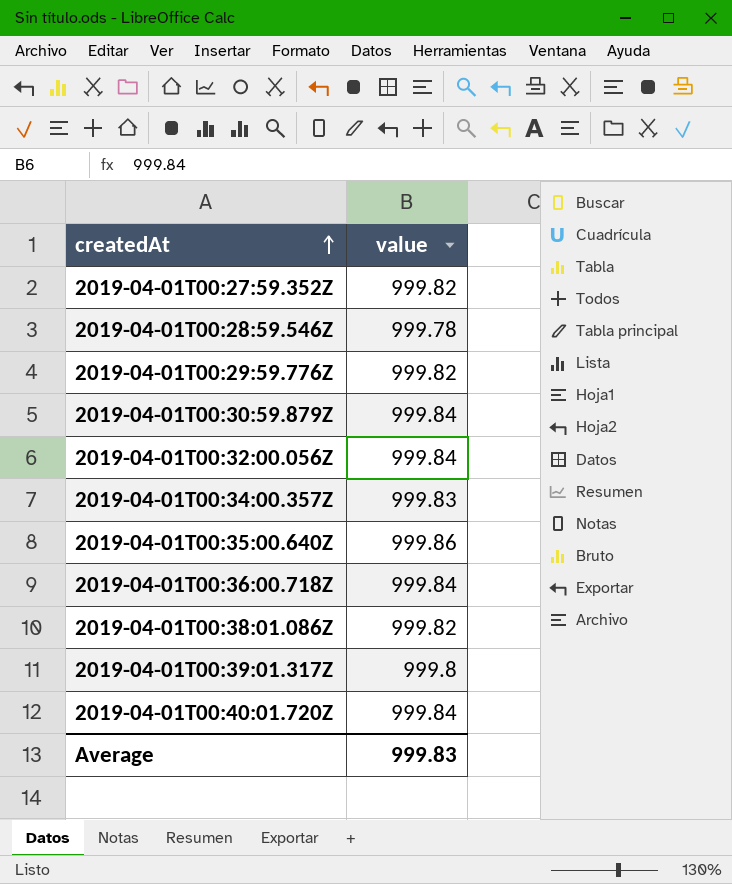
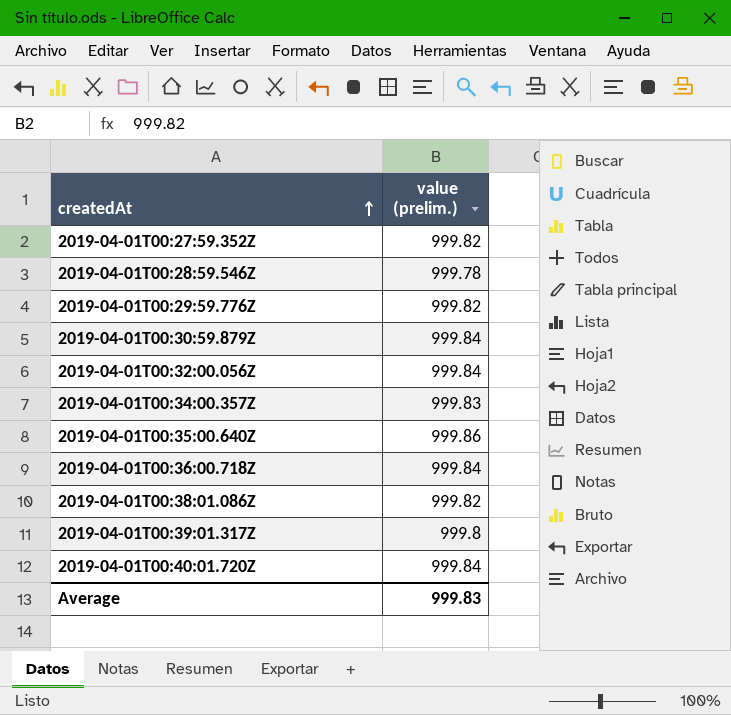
column name: value -> value (prelim.)

